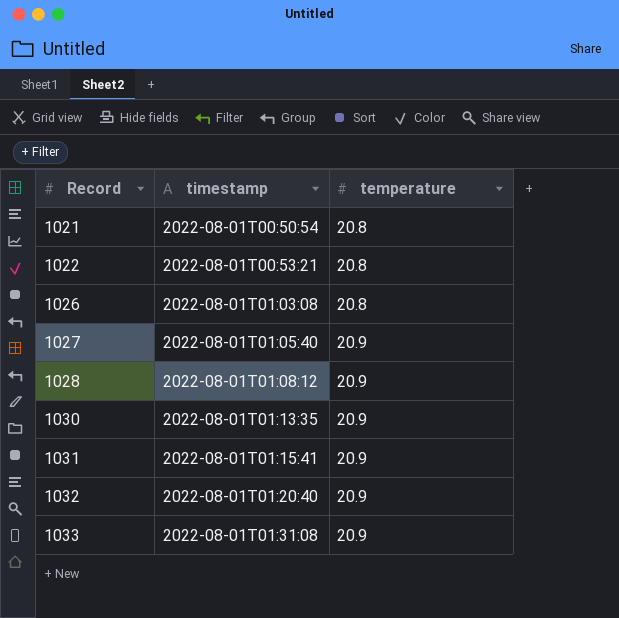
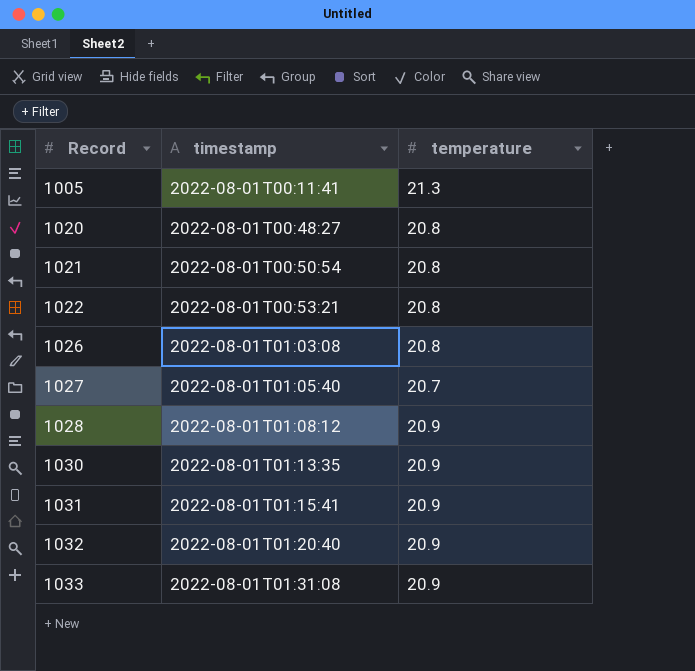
row 1005: none -> 2022-08-01T00:11:41 | 21.3
row 1020: none -> 2022-08-01T00:48:27 | 20.8
1027 | temperature: 20.9 -> 20.7

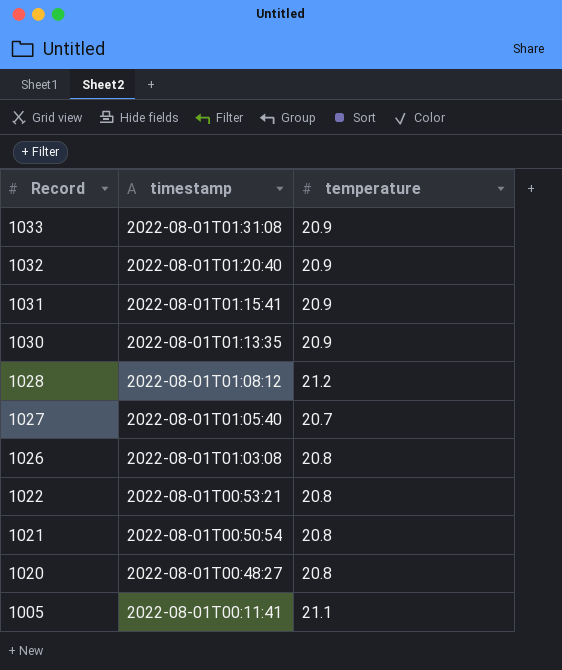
row order: Record ascending -> Record descending
1028 | temperature: 20.9 -> 21.2
1005 | temperature: 21.3 -> 21.1

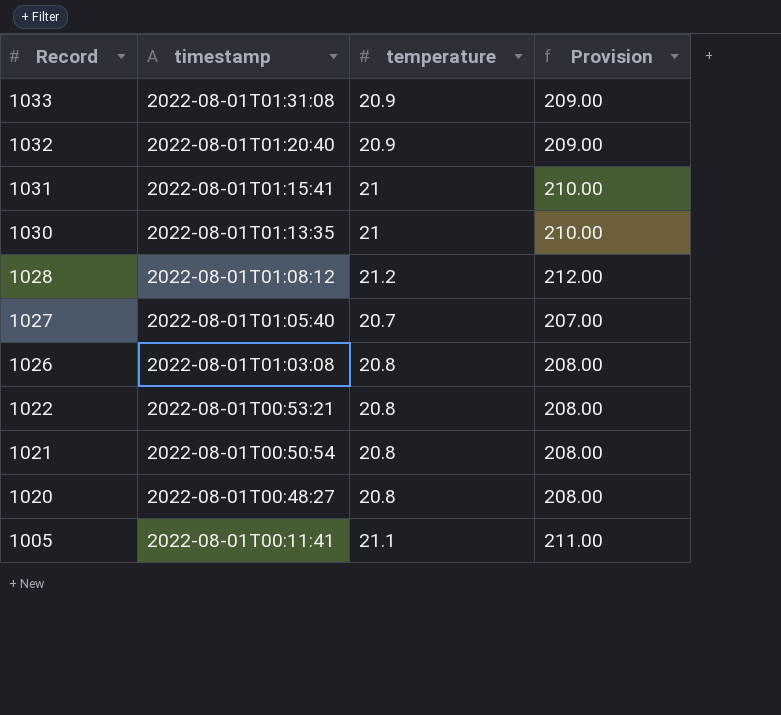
column Provision | formula: none -> [temperature] * 10
1031 | temperature: 20.9 -> 21
1030 | temperature: 20.9 -> 21

